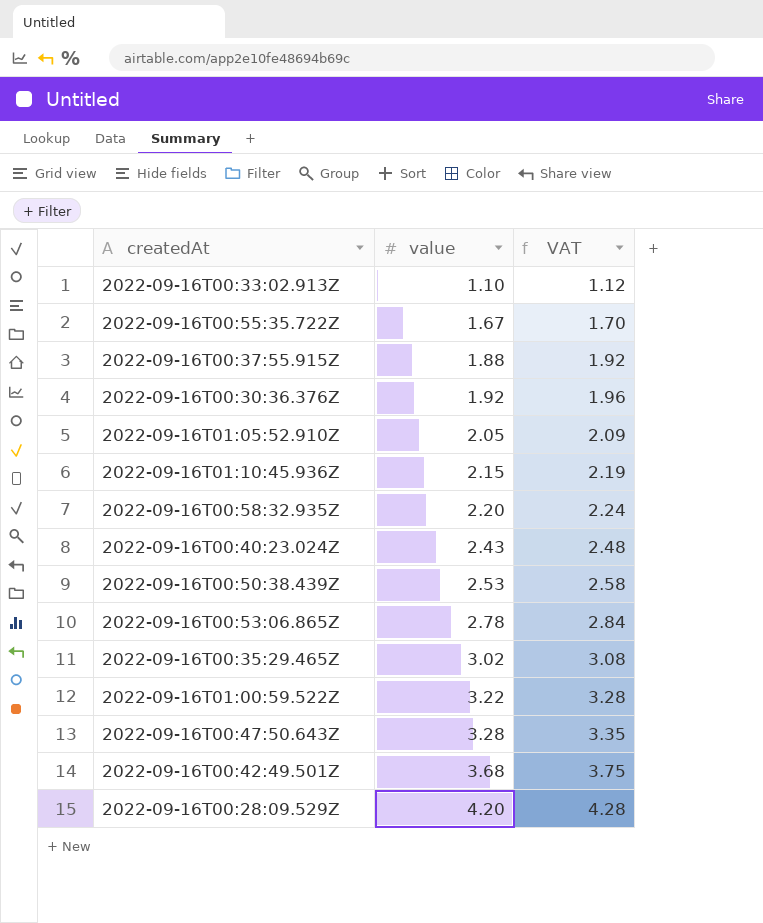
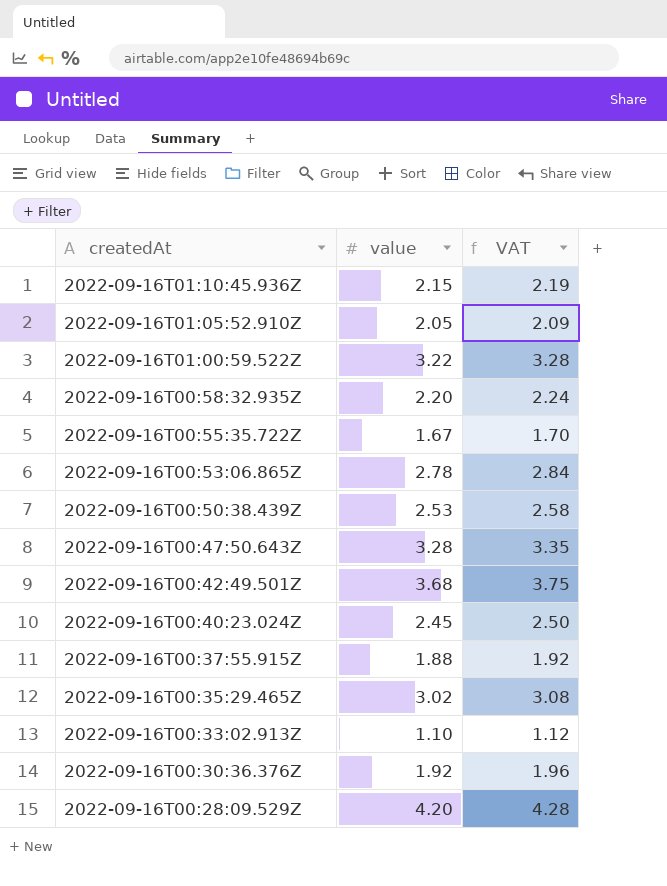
row order: value ascending -> createdAt descending
2022-09-16T00:40:23.024Z | value: 2.43 -> 2.45
2022-09-16T00:40:23.024Z | VAT: 2.48 -> 2.50

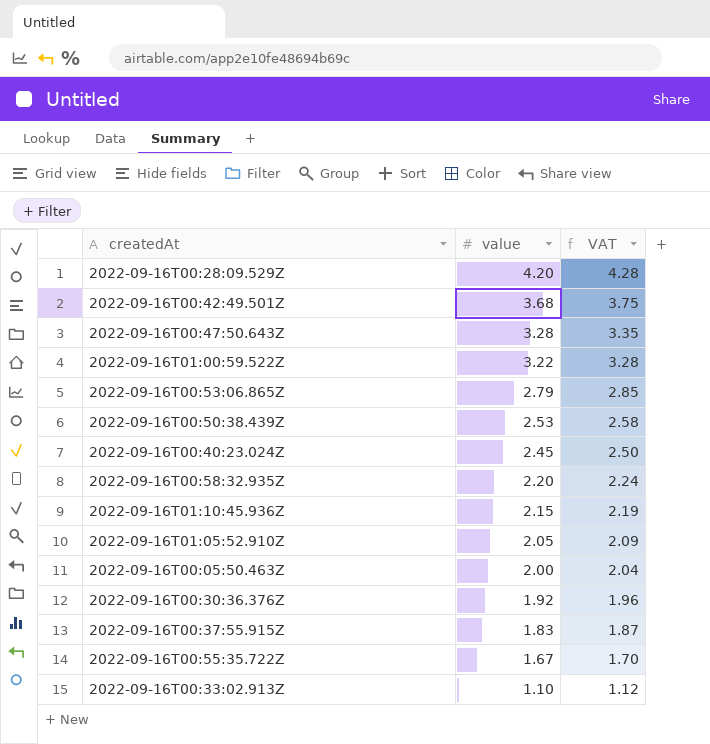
row order: createdAt descending -> value descending
row 2022-09-16T00:35:29.465Z: 3.02 | 3.08 -> none
2022-09-16T00:53:06.865Z | value: 2.78 -> 2.79
2022-09-16T00:53:06.865Z | VAT: 2.84 -> 2.85
row 2022-09-16T00:05:50.463Z: none -> 2.00 | 2.04
2022-09-16T00:37:55.915Z | value: 1.88 -> 1.83
2022-09-16T00:37:55.915Z | VAT: 1.92 -> 1.87

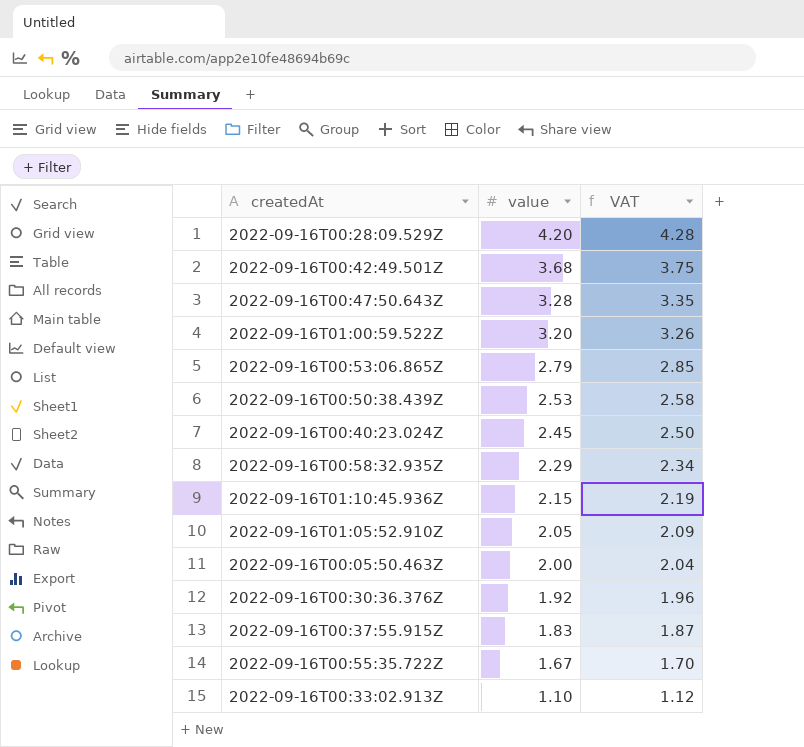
2022-09-16T01:00:59.522Z | value: 3.22 -> 3.20
2022-09-16T01:00:59.522Z | VAT: 3.28 -> 3.26
2022-09-16T00:58:32.935Z | value: 2.20 -> 2.29
2022-09-16T00:58:32.935Z | VAT: 2.24 -> 2.34

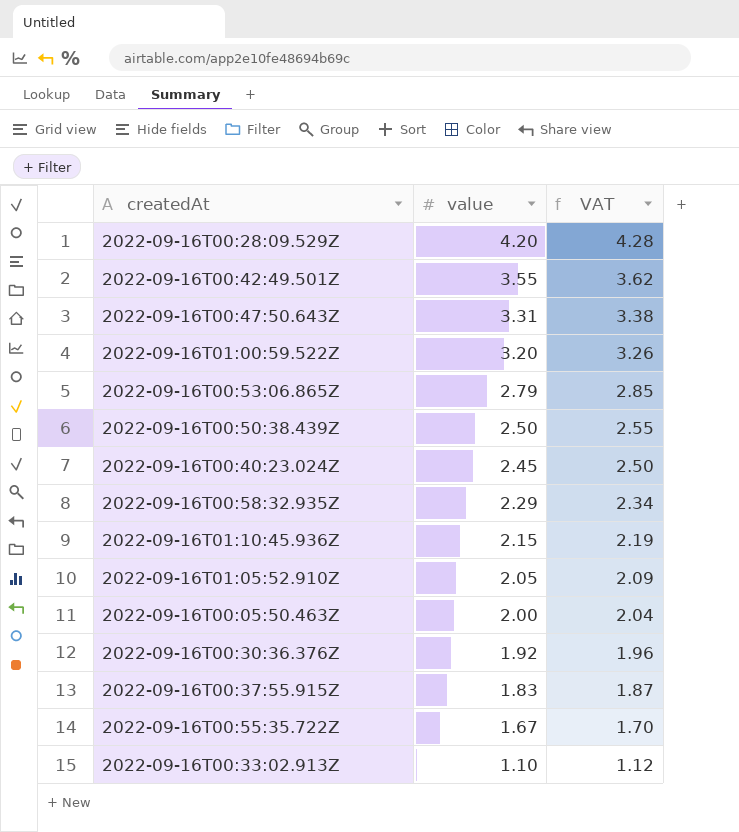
2022-09-16T00:42:49.501Z | value: 3.68 -> 3.55
2022-09-16T00:42:49.501Z | VAT: 3.75 -> 3.62
2022-09-16T00:47:50.643Z | value: 3.28 -> 3.31
2022-09-16T00:47:50.643Z | VAT: 3.35 -> 3.38
2022-09-16T00:50:38.439Z | value: 2.53 -> 2.50
2022-09-16T00:50:38.439Z | VAT: 2.58 -> 2.55

